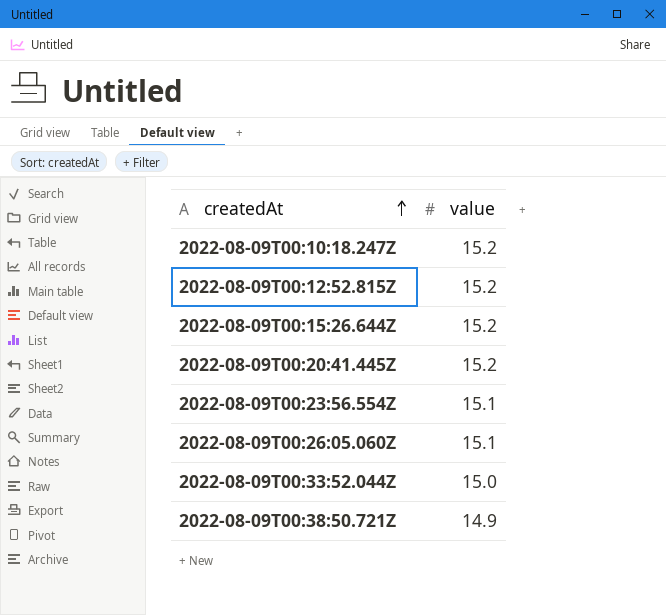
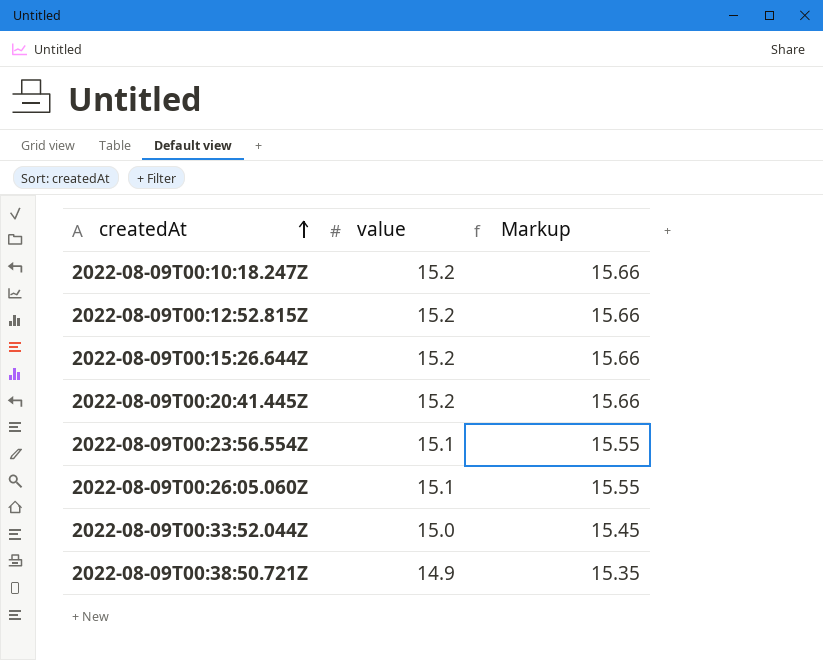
column Markup | formula: none -> [value] * 1.03

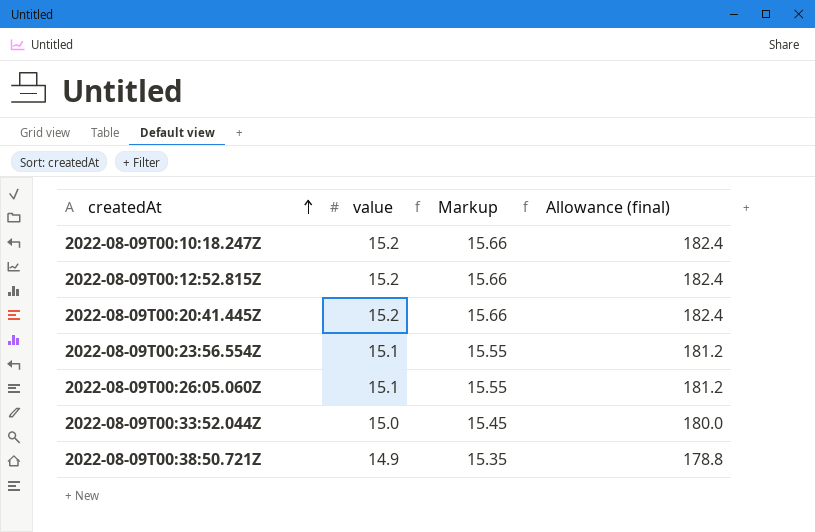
column Allowance (final) | formula: none -> [value] * 12
row 2022-08-09T00:15:26.644Z: 15.2 | 15.66 -> none

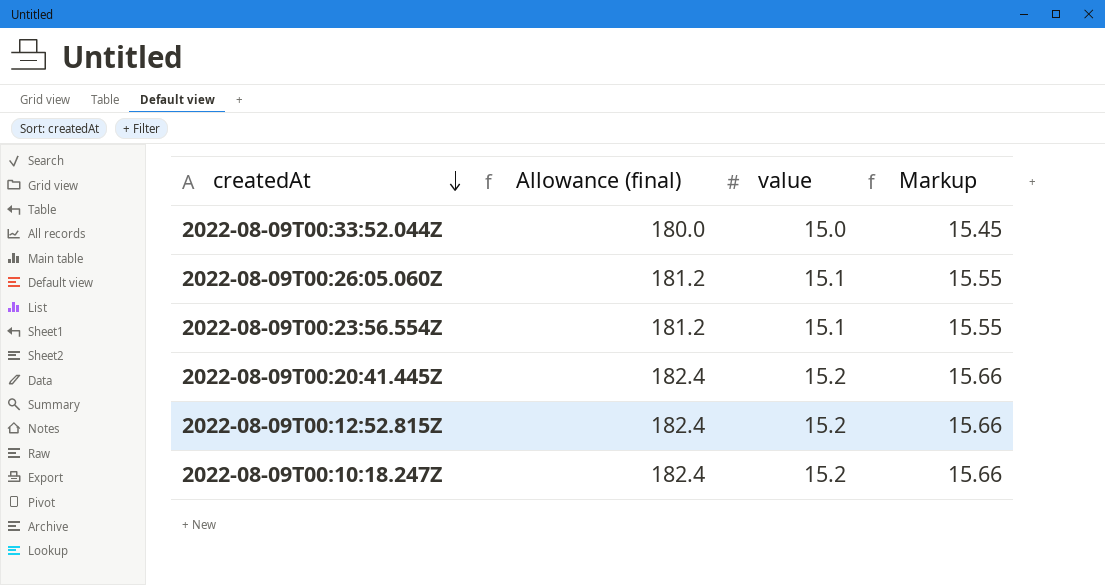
row order: createdAt ascending -> createdAt descending
column Allowance (final) | position: 4 -> 2
row 2022-08-09T00:38:50.721Z: 14.9 | 15.35 | 178.8 -> none

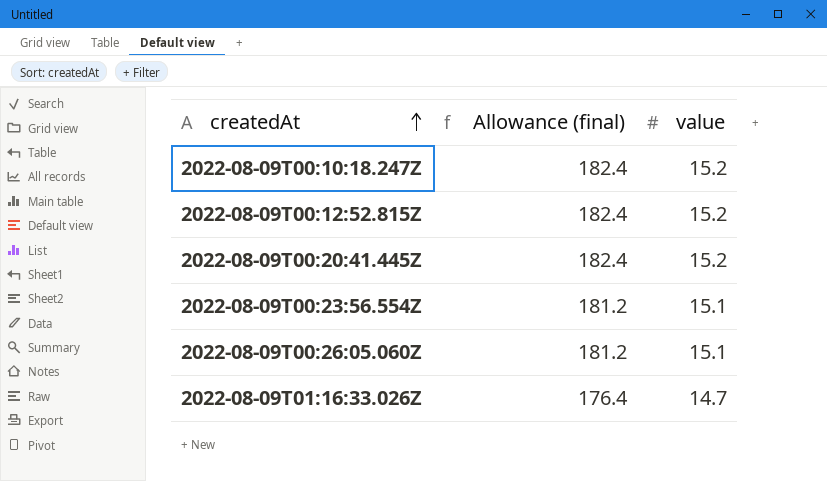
row order: createdAt descending -> createdAt ascending
column Markup | formula: [value] * 1.03 -> none
row 2022-08-09T00:33:52.044Z: 180.0 | 15.0 | 15.45 -> none
row 2022-08-09T01:16:33.026Z: none -> 176.4 | 14.7

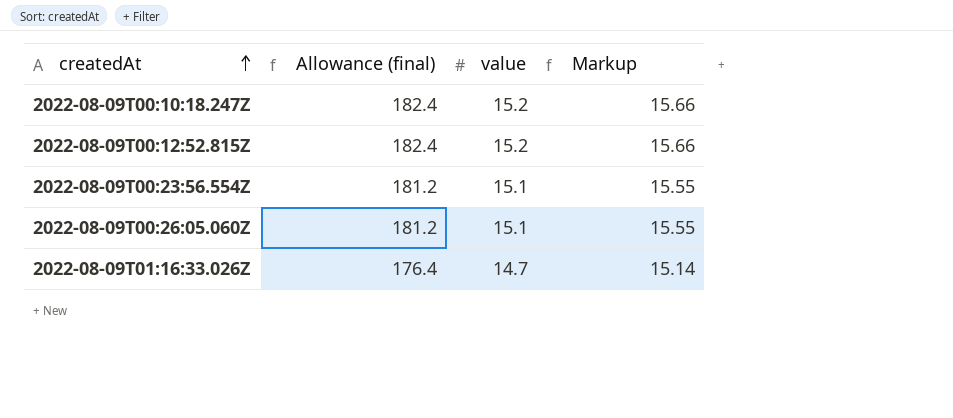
column Markup | formula: none -> [value] * 1.03
row 2022-08-09T00:20:41.445Z: 182.4 | 15.2 -> none

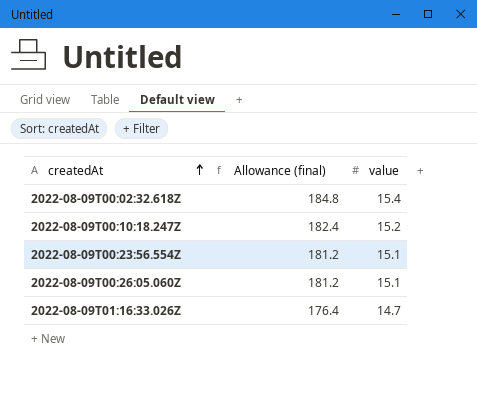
column Markup | formula: [value] * 1.03 -> none
row 2022-08-09T00:12:52.815Z: 182.4 | 15.2 | 15.66 -> none
row 2022-08-09T00:02:32.618Z: none -> 184.8 | 15.4

